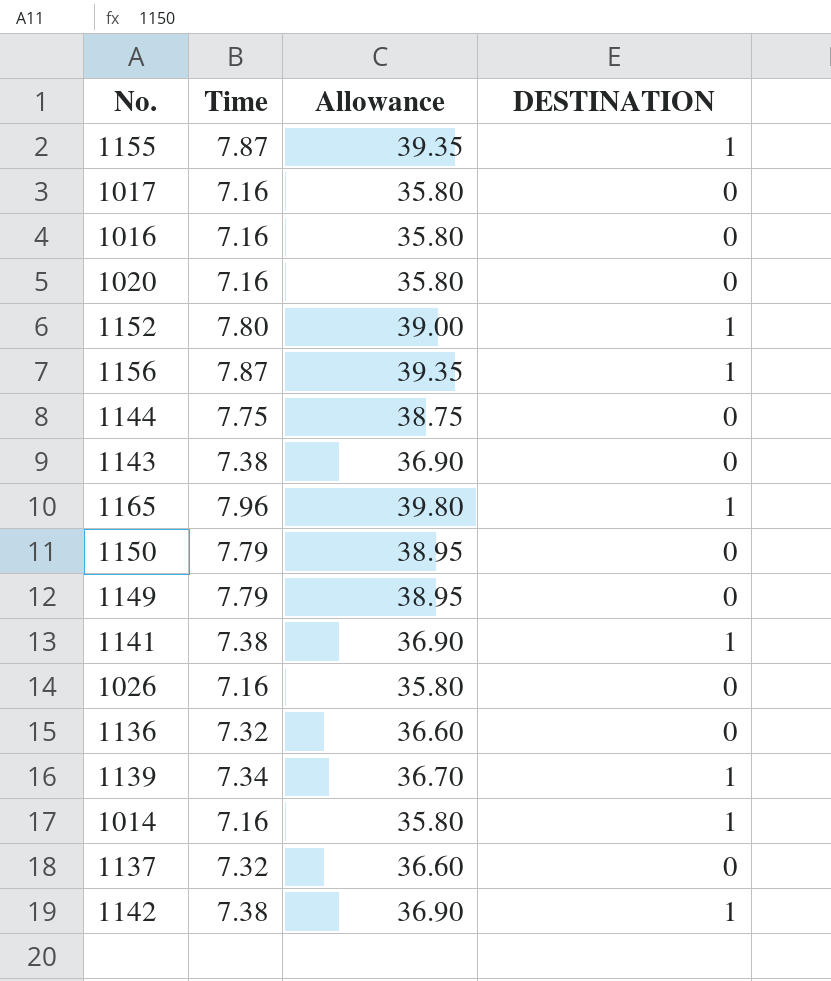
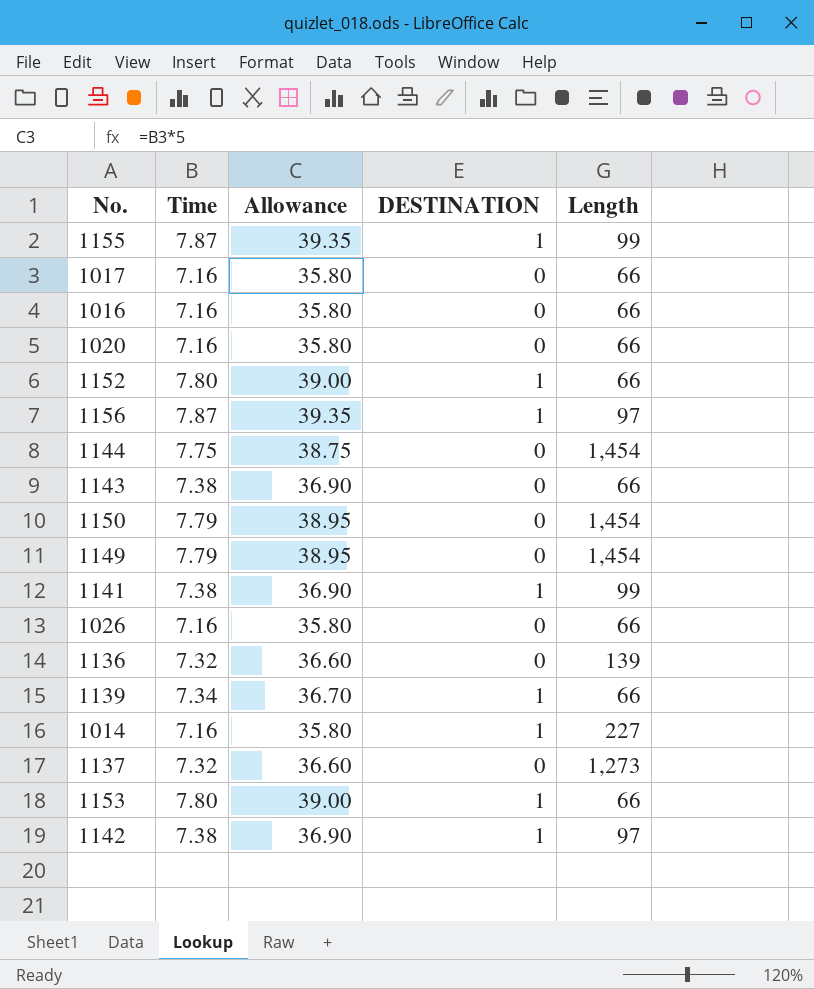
column Length | position: none -> 5
row 1165: 7.96 | 39.80 | 1 -> none
row 1153: none -> 7.80 | 39.00 | 1 | 66

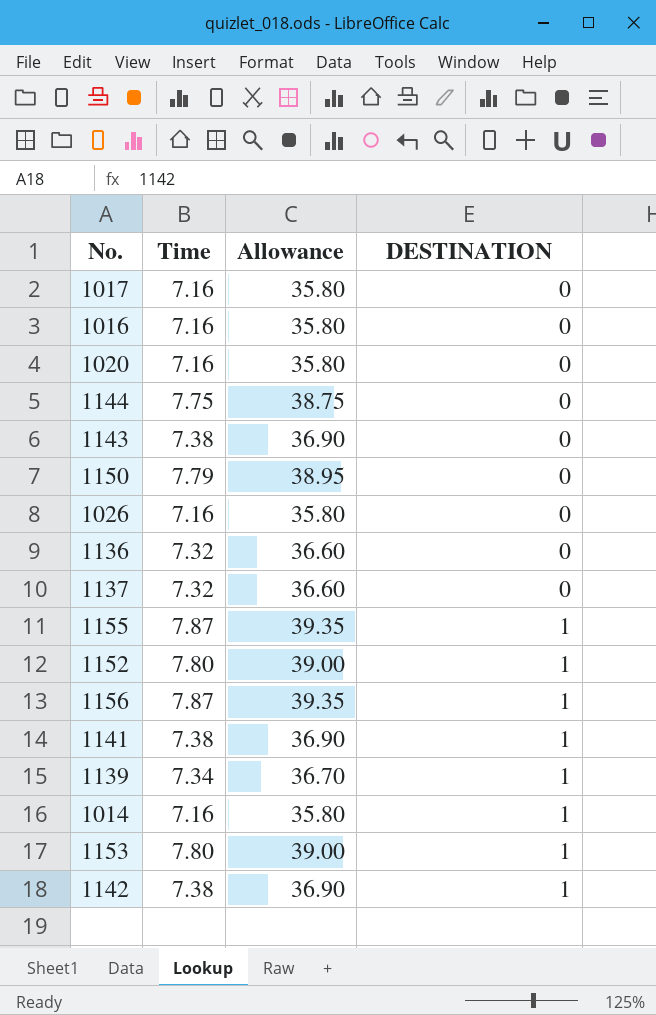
row order: none -> DESTINATION ascending
column Length | position: 5 -> none
row 1149: 7.79 | 38.95 | 0 | 1,454 -> none

